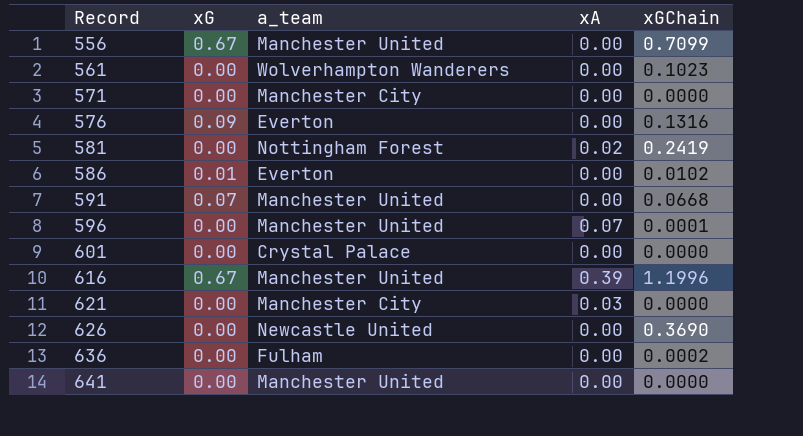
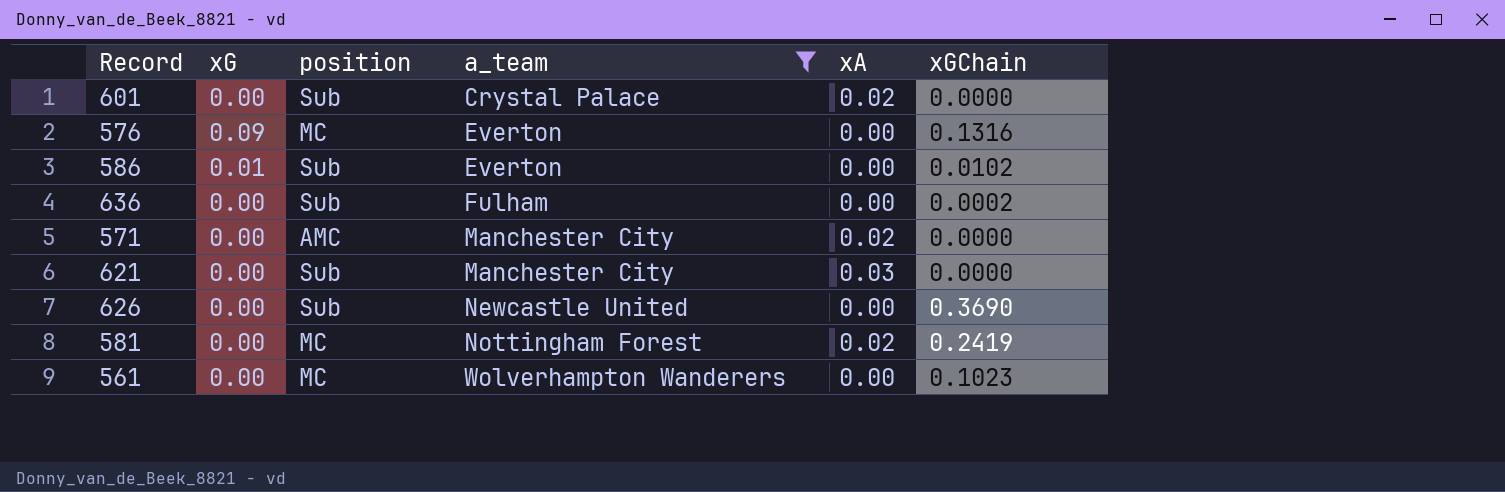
filter: none -> a_team != Manchester United
row order: Record ascending -> a_team ascending
column position | position: none -> 3
601 | xA: 0.00 -> 0.02
571 | xA: 0.00 -> 0.02

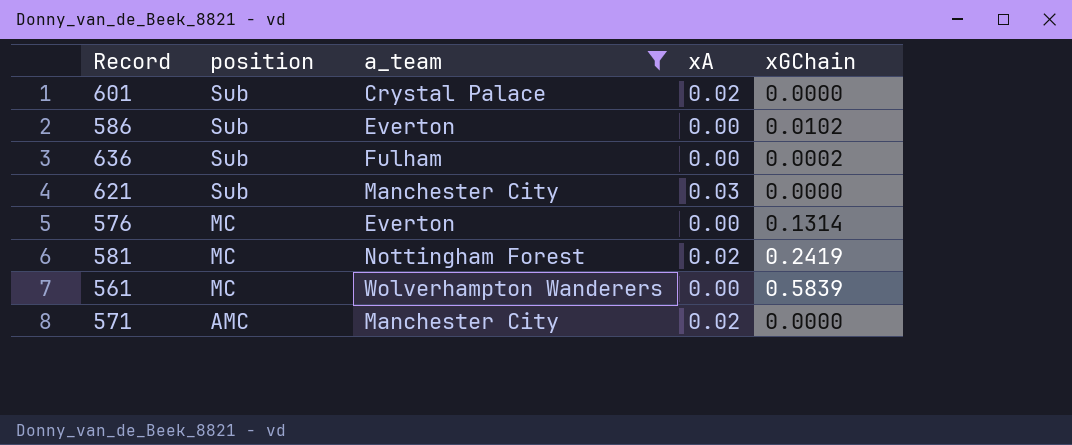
row order: a_team ascending -> position descending
column xG | position: 2 -> none
row 626: 0.00 | Sub | Newcastle United | 0.00 | 0.3690 -> none
576 | xGChain: 0.1316 -> 0.1314
561 | xGChain: 0.1023 -> 0.5839

